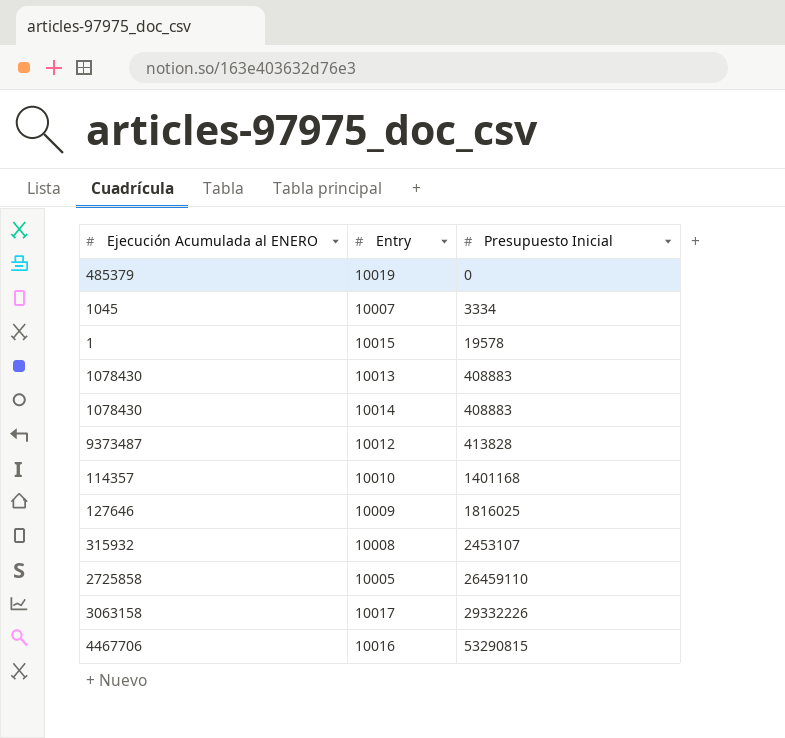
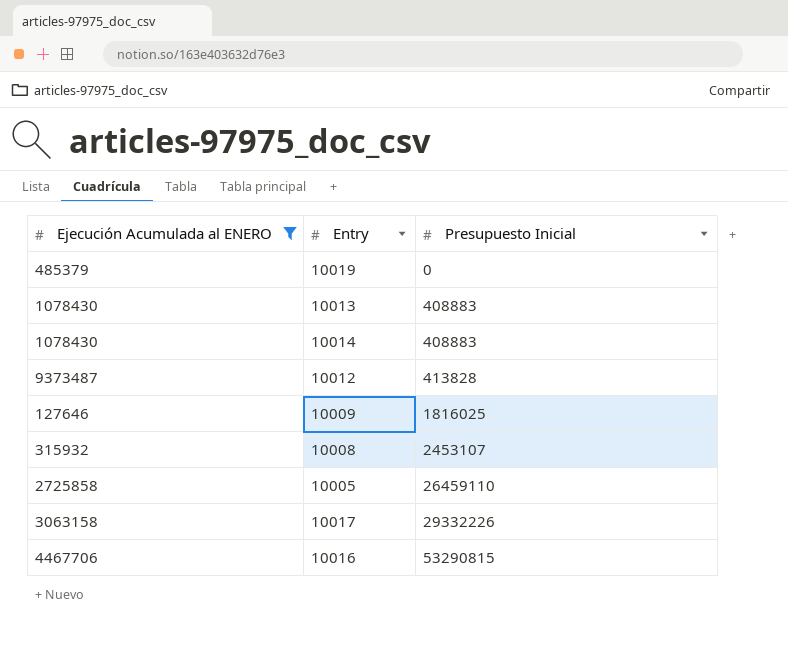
filter: none -> Ejecución Acumulada al ENERO >= 127646

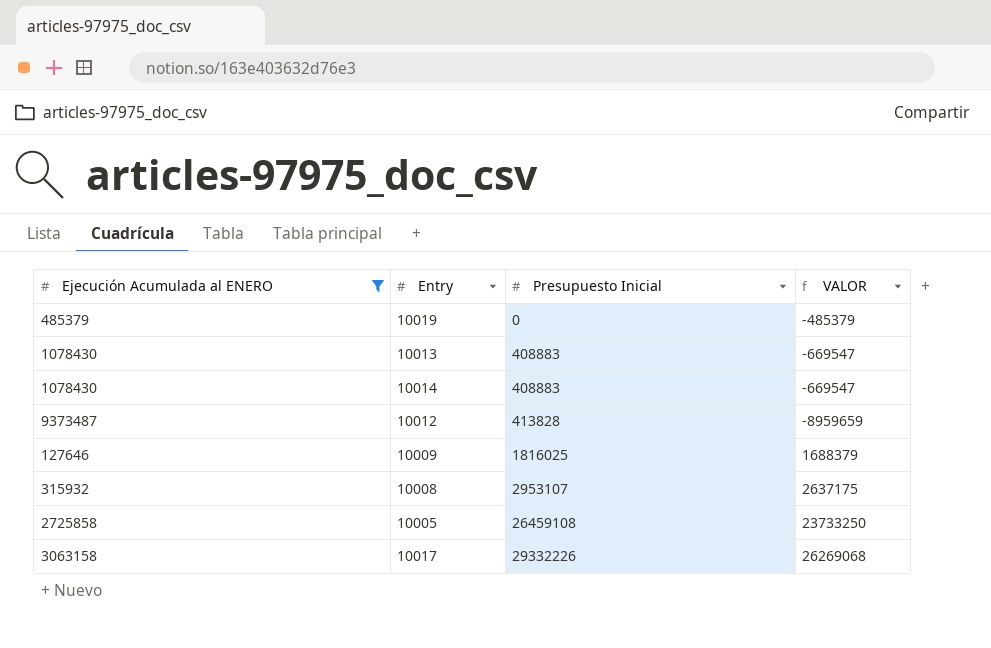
column VALOR | formula: none -> [Presupuesto Inicial] - [Ejecución Acumulada al ENERO]
row 10016: 4467706 | 53290815 -> none
10008 | Presupuesto Inicial: 2453107 -> 2953107
10005 | Presupuesto Inicial: 26459110 -> 26459108

